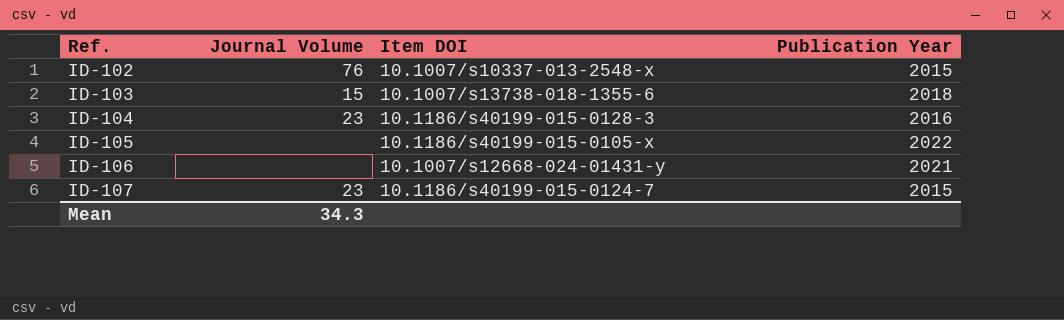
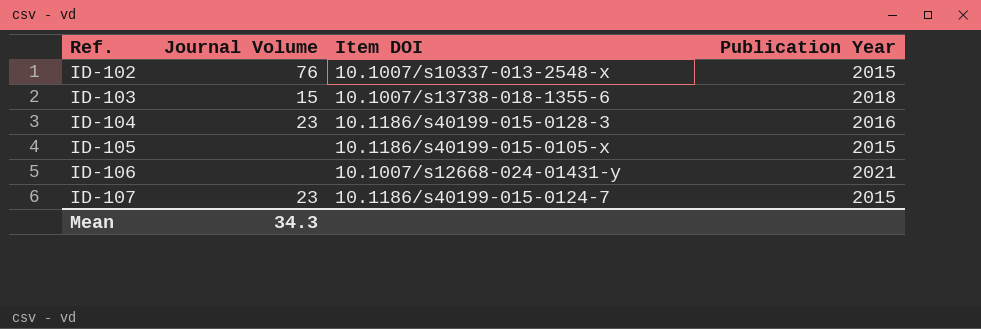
ID-105 | Publication Year: 2022 -> 2015

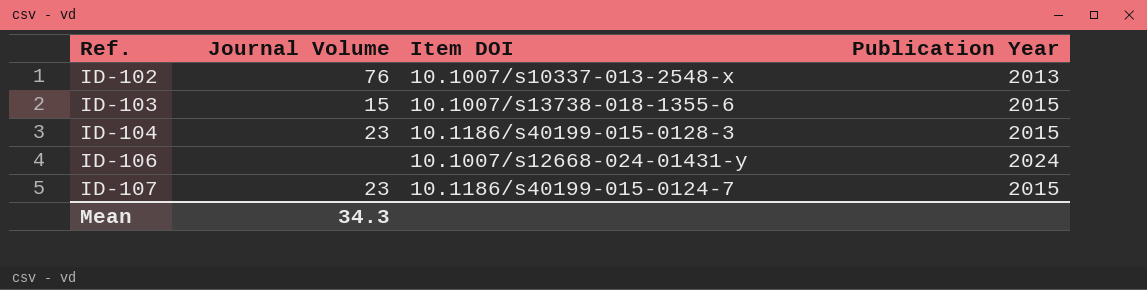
row ID-105: none | 10.1186/s40199-015-0105-x | 2015 -> none
ID-102 | Publication Year: 2015 -> 2013
ID-103 | Publication Year: 2018 -> 2015
ID-104 | Publication Year: 2016 -> 2015
ID-106 | Publication Year: 2021 -> 2024

